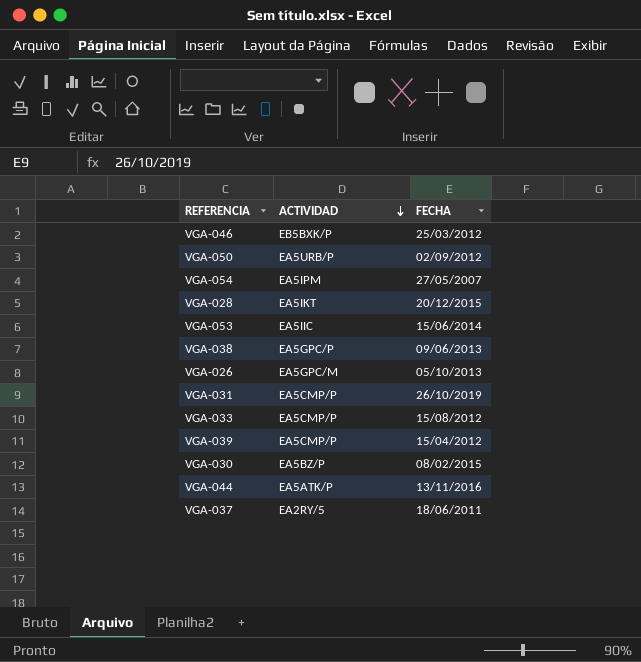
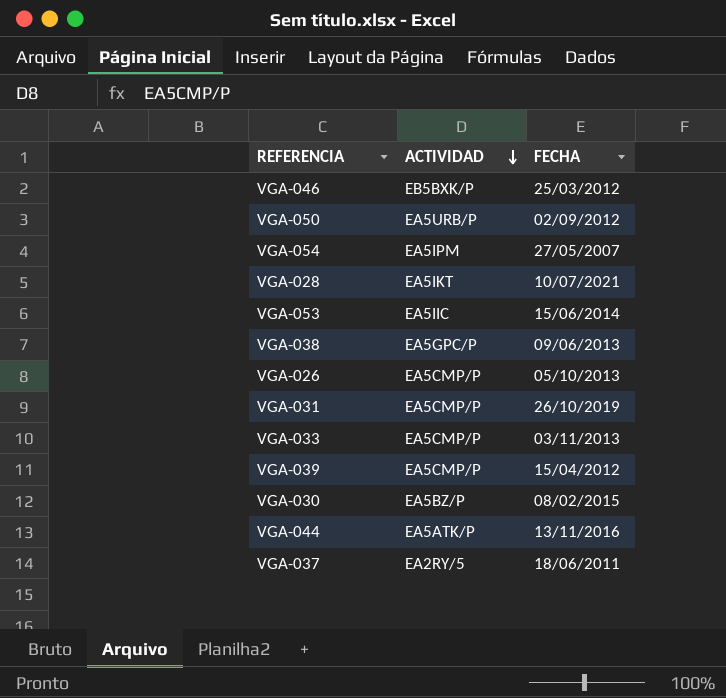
VGA-028 | FECHA: 20/12/2015 -> 10/07/2021
VGA-026 | ACTIVIDAD: EA5GPC/M -> EA5CMP/P
VGA-033 | FECHA: 15/08/2012 -> 03/11/2013

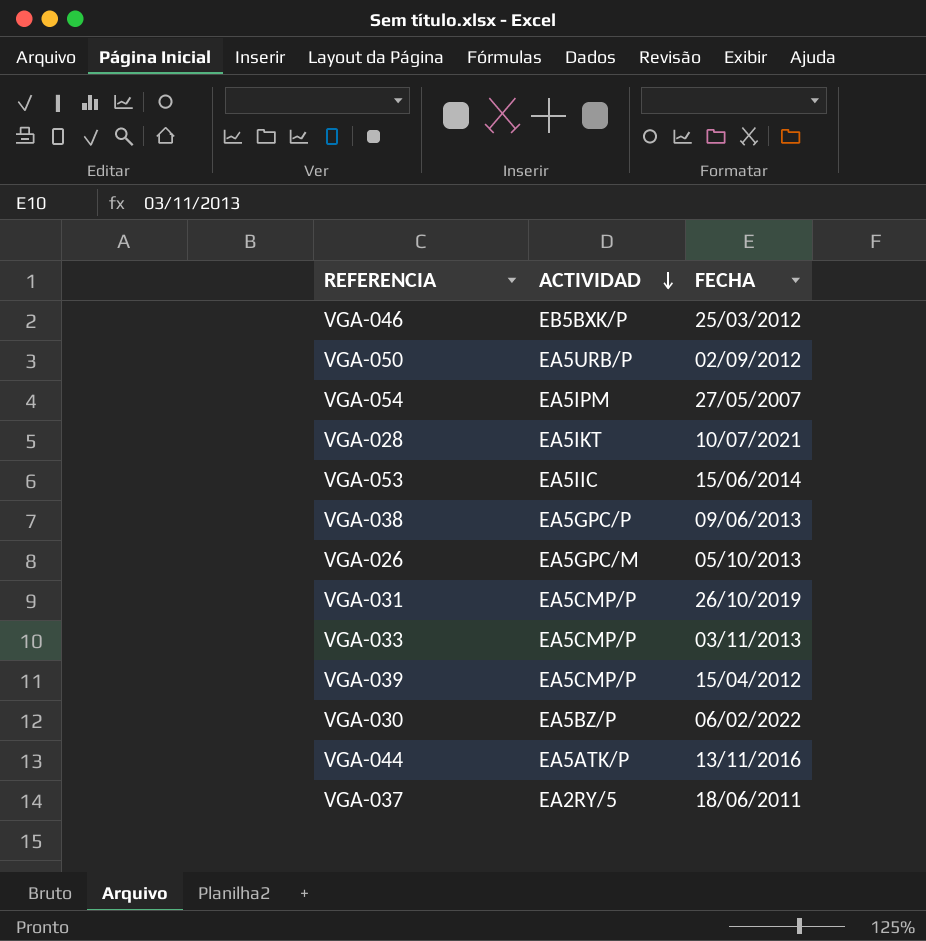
VGA-026 | ACTIVIDAD: EA5CMP/P -> EA5GPC/M
VGA-030 | FECHA: 08/02/2015 -> 06/02/2022

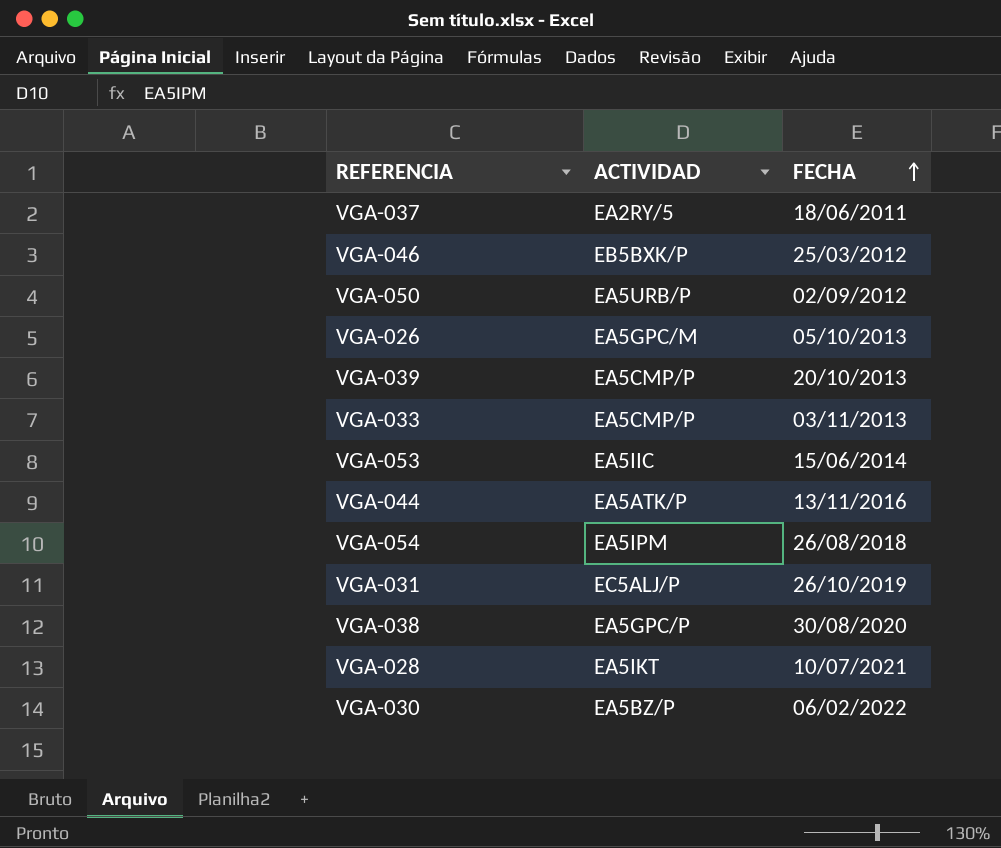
row order: ACTIVIDAD descending -> FECHA ascending
VGA-039 | FECHA: 15/04/2012 -> 20/10/2013
VGA-054 | FECHA: 27/05/2007 -> 26/08/2018
VGA-031 | ACTIVIDAD: EA5CMP/P -> EC5ALJ/P
VGA-038 | FECHA: 09/06/2013 -> 30/08/2020

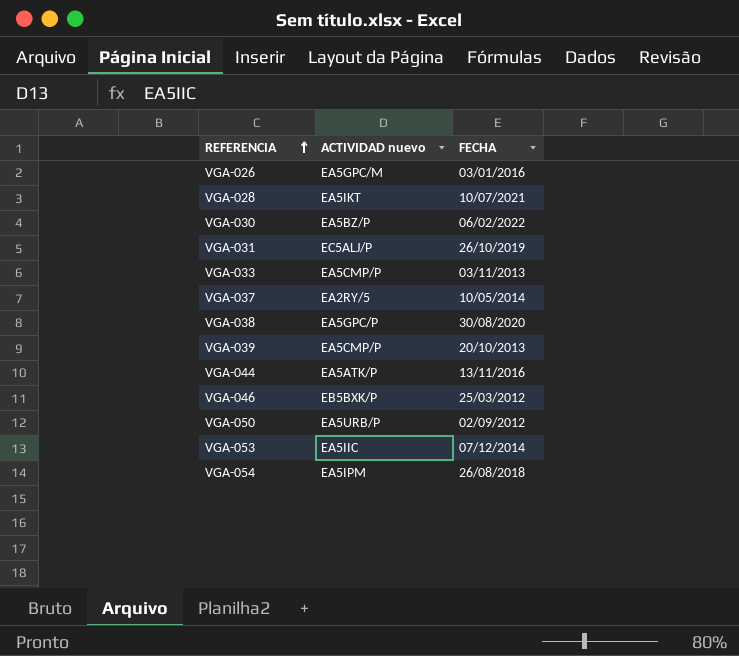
row order: FECHA ascending -> REFERENCIA ascending
column name: ACTIVIDAD -> ACTIVIDAD nuevo
VGA-026 | FECHA: 05/10/2013 -> 03/01/2016
VGA-037 | FECHA: 18/06/2011 -> 10/05/2014
VGA-053 | FECHA: 15/06/2014 -> 07/12/2014

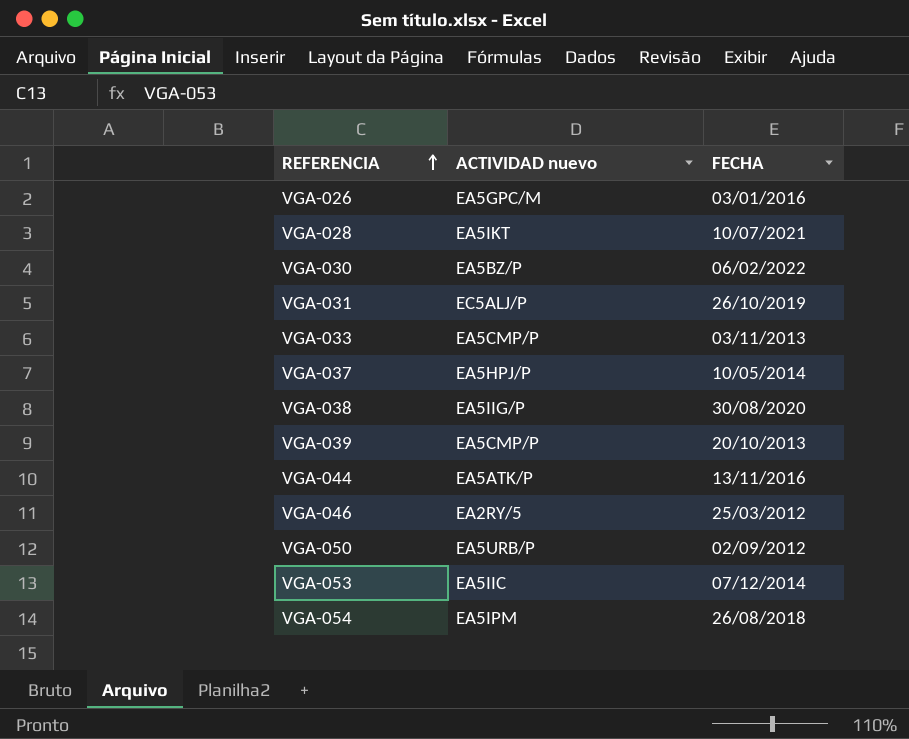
VGA-037 | ACTIVIDAD nuevo: EA2RY/5 -> EA5HPJ/P
VGA-038 | ACTIVIDAD nuevo: EA5GPC/P -> EA5IIG/P
VGA-046 | ACTIVIDAD nuevo: EB5BXK/P -> EA2RY/5

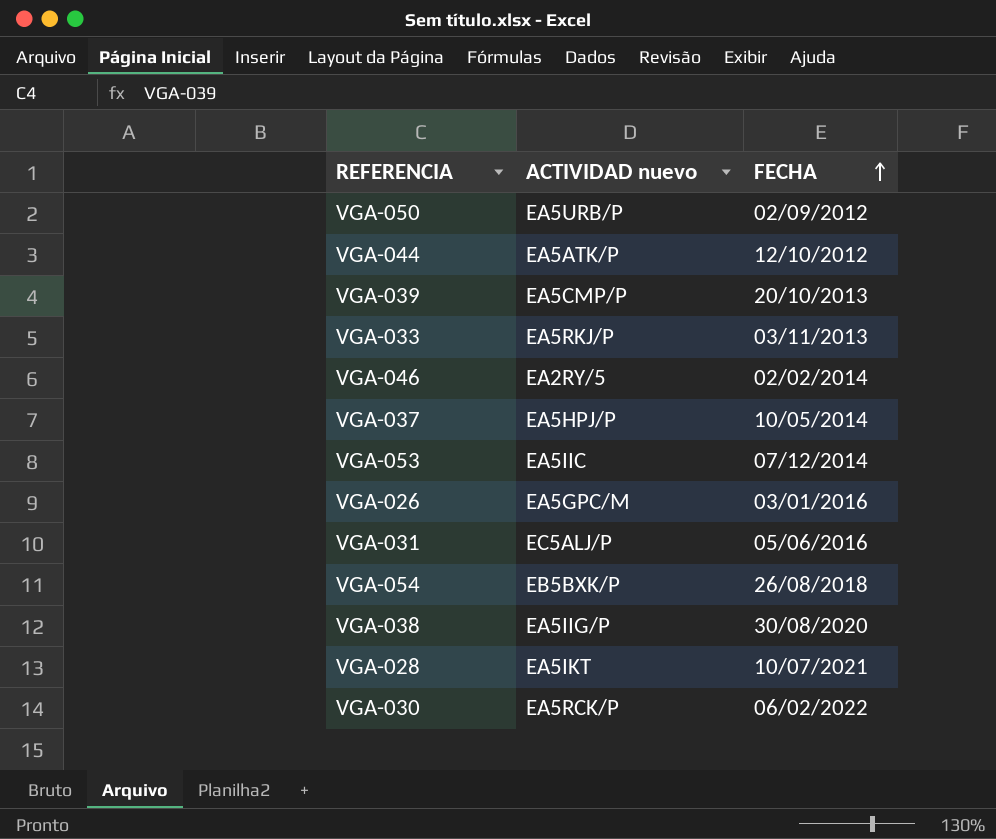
row order: REFERENCIA ascending -> FECHA ascending
VGA-044 | FECHA: 13/11/2016 -> 12/10/2012
VGA-033 | ACTIVIDAD nuevo: EA5CMP/P -> EA5RKJ/P
VGA-046 | FECHA: 25/03/2012 -> 02/02/2014
VGA-031 | FECHA: 26/10/2019 -> 05/06/2016
VGA-054 | ACTIVIDAD nuevo: EA5IPM -> EB5BXK/P
VGA-030 | ACTIVIDAD nuevo: EA5BZ/P -> EA5RCK/P

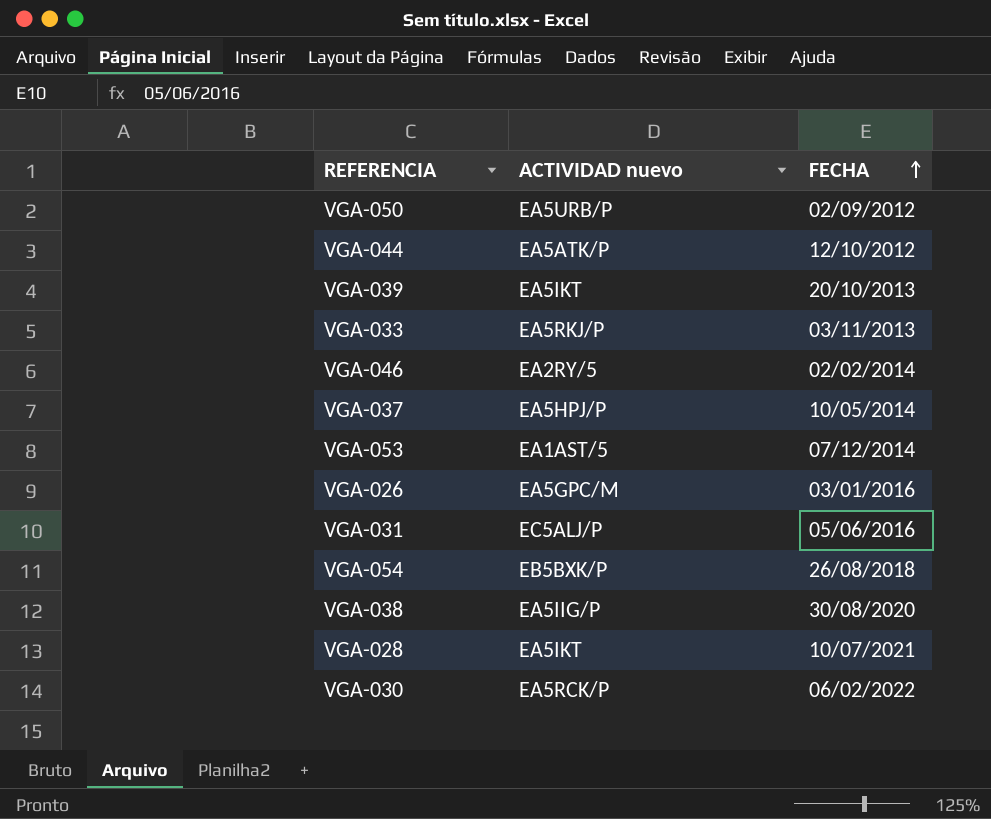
VGA-039 | ACTIVIDAD nuevo: EA5CMP/P -> EA5IKT
VGA-053 | ACTIVIDAD nuevo: EA5IIC -> EA1AST/5

